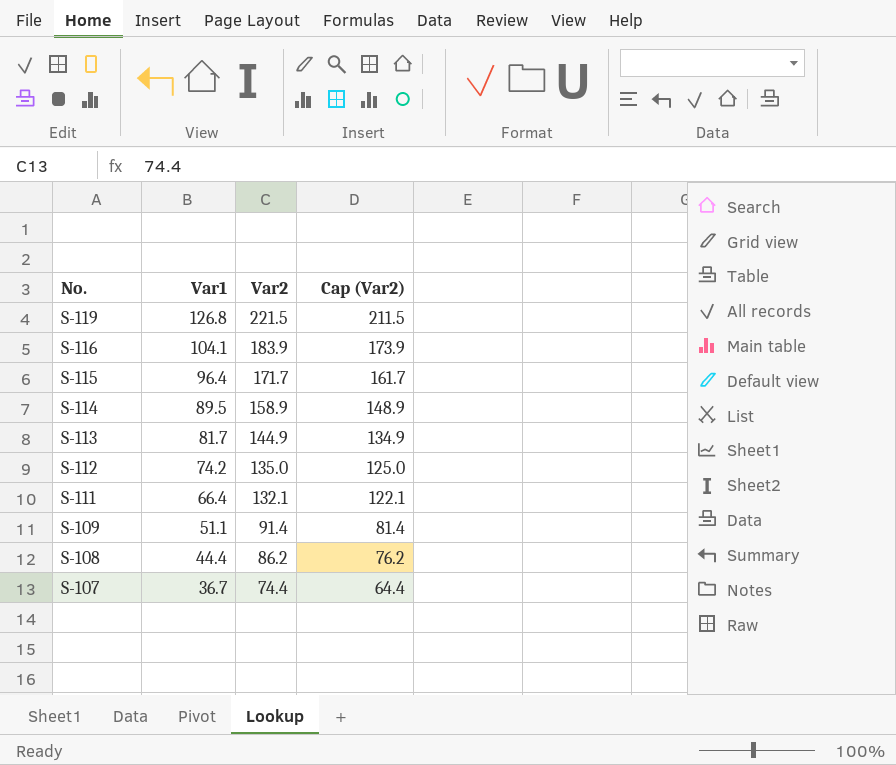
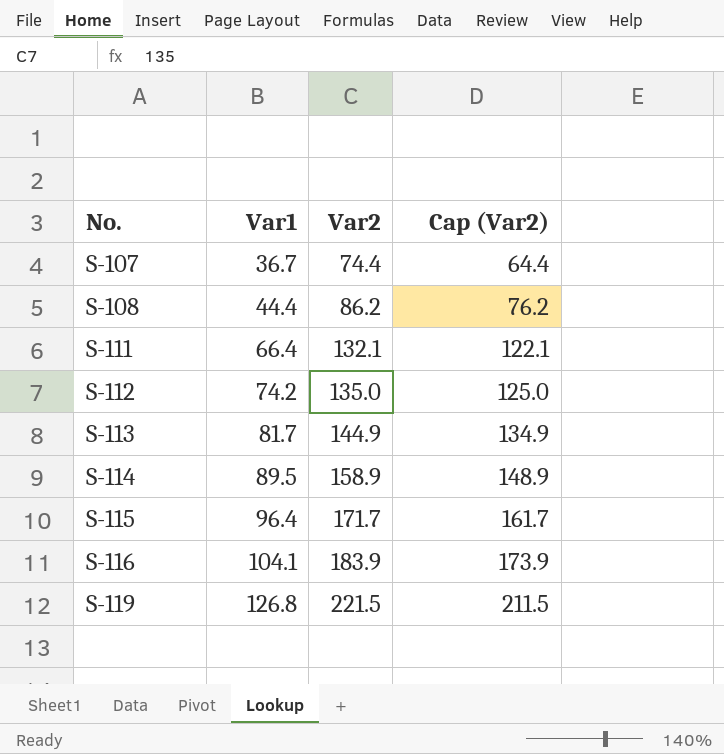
row order: No. descending -> No. ascending
row S-109: 51.1 | 91.4 | 81.4 -> none

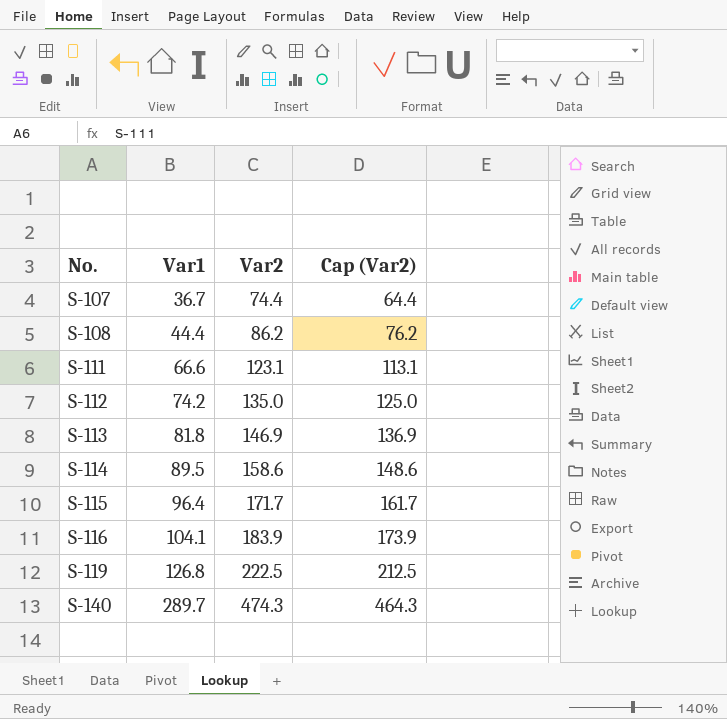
S-111 | Var1: 66.4 -> 66.6
S-111 | Var2: 132.1 -> 123.1
S-111 | Cap (Var2): 122.1 -> 113.1
S-113 | Var1: 81.7 -> 81.8
S-113 | Var2: 144.9 -> 146.9
S-113 | Cap (Var2): 134.9 -> 136.9
S-114 | Var2: 158.9 -> 158.6
S-114 | Cap (Var2): 148.9 -> 148.6
S-119 | Var2: 221.5 -> 222.5
S-119 | Cap (Var2): 211.5 -> 212.5
row S-140: none -> 289.7 | 474.3 | 464.3

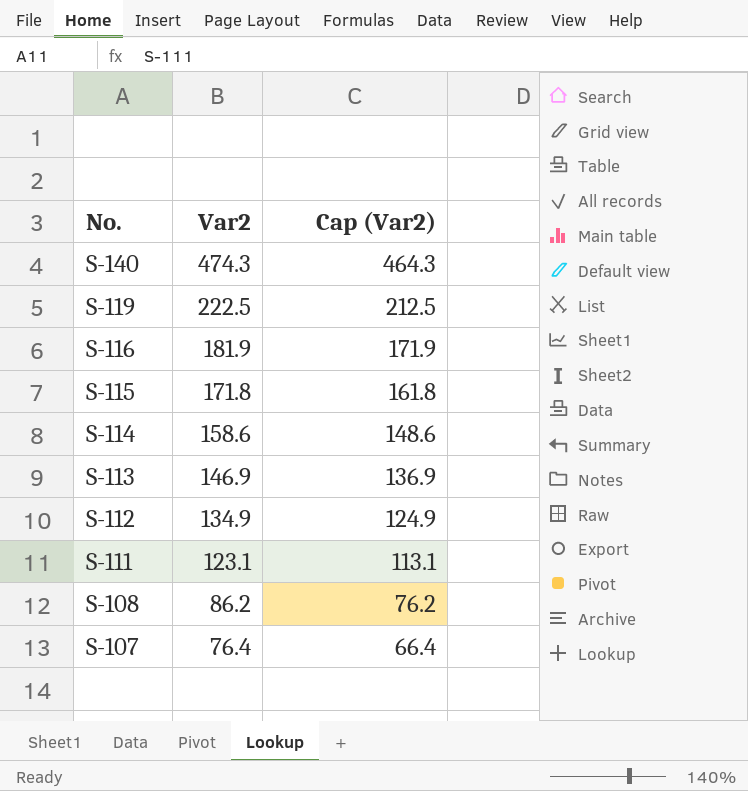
row order: No. ascending -> No. descending
column Var1 | position: 2 -> none
S-116 | Var2: 183.9 -> 181.9
S-116 | Cap (Var2): 173.9 -> 171.9
S-115 | Var2: 171.7 -> 171.8
S-115 | Cap (Var2): 161.7 -> 161.8
S-112 | Var2: 135.0 -> 134.9
S-112 | Cap (Var2): 125.0 -> 124.9
S-107 | Var2: 74.4 -> 76.4
S-107 | Cap (Var2): 64.4 -> 66.4

